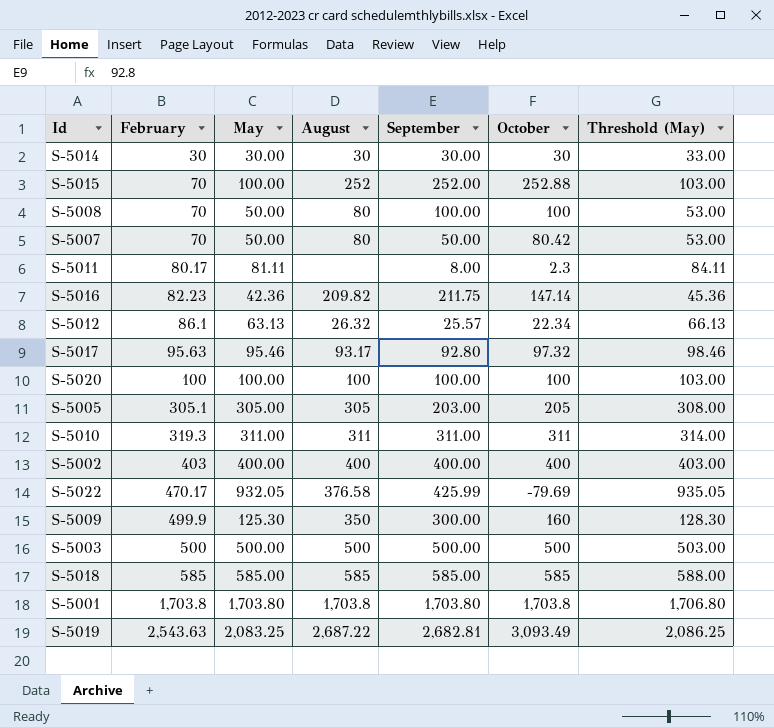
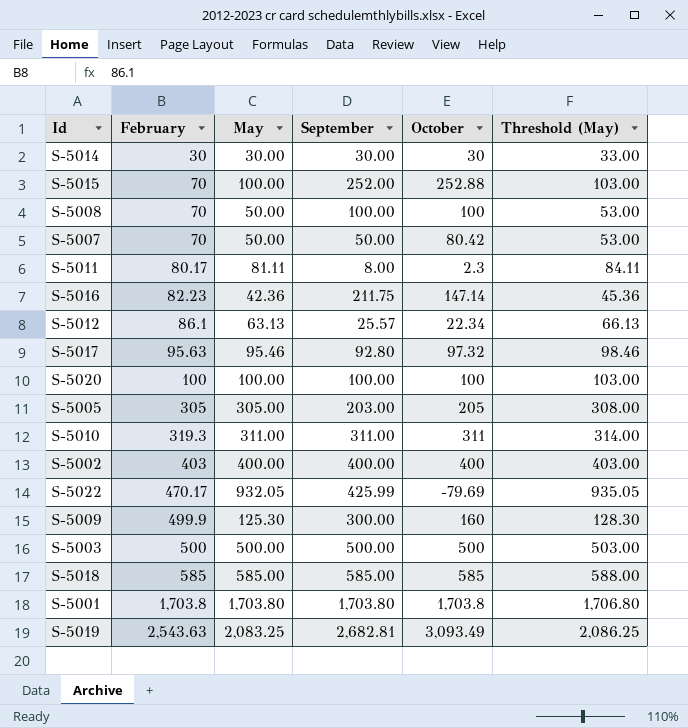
column August | position: 4 -> none
S-5005 | February: 305.1 -> 305

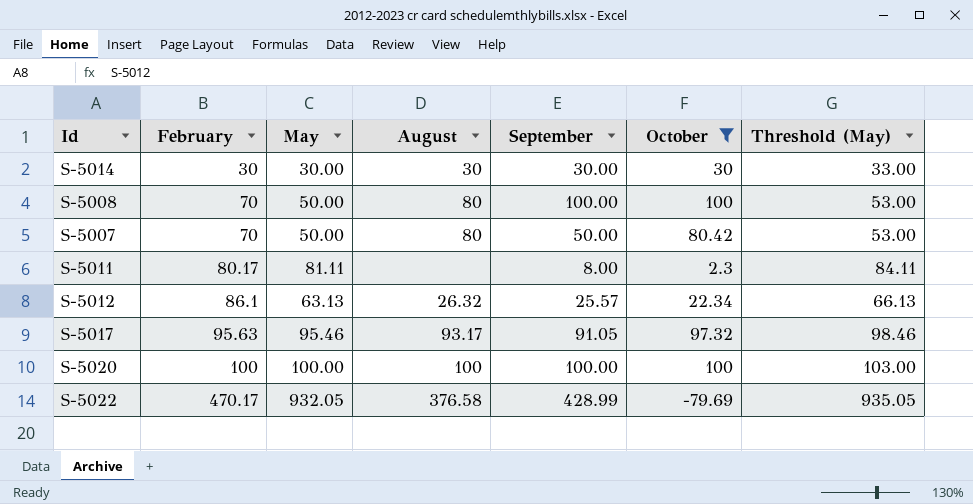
filter: none -> October <= 100
column August | position: none -> 4
S-5017 | September: 92.80 -> 91.05
S-5022 | September: 425.99 -> 428.99

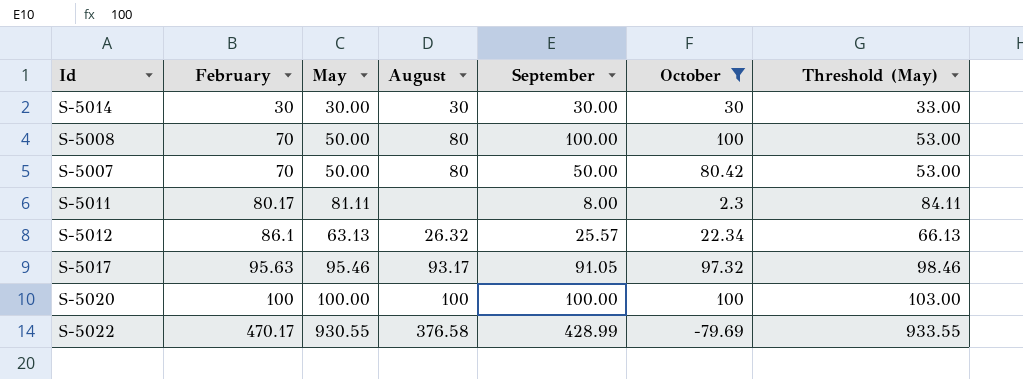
S-5022 | May: 932.05 -> 930.55
S-5022 | Threshold (May): 935.05 -> 933.55

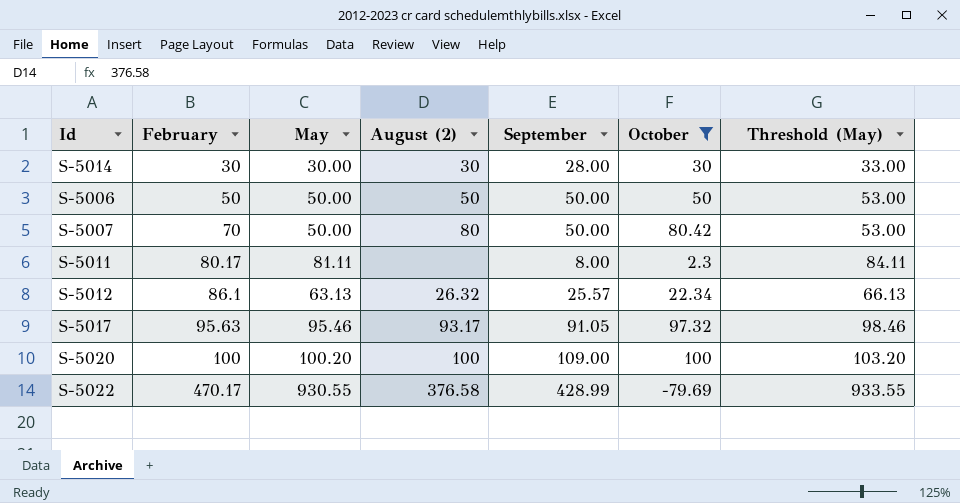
column name: August -> August (2)
row S-5008: 70 | 50.00 | 80 | 100.00 | 100 | 53.00 -> none
S-5014 | September: 30.00 -> 28.00
row S-5006: none -> 50 | 50.00 | 50 | 50.00 | 50 | 53.00
S-5020 | May: 100.00 -> 100.20
S-5020 | September: 100.00 -> 109.00
S-5020 | Threshold (May): 103.00 -> 103.20

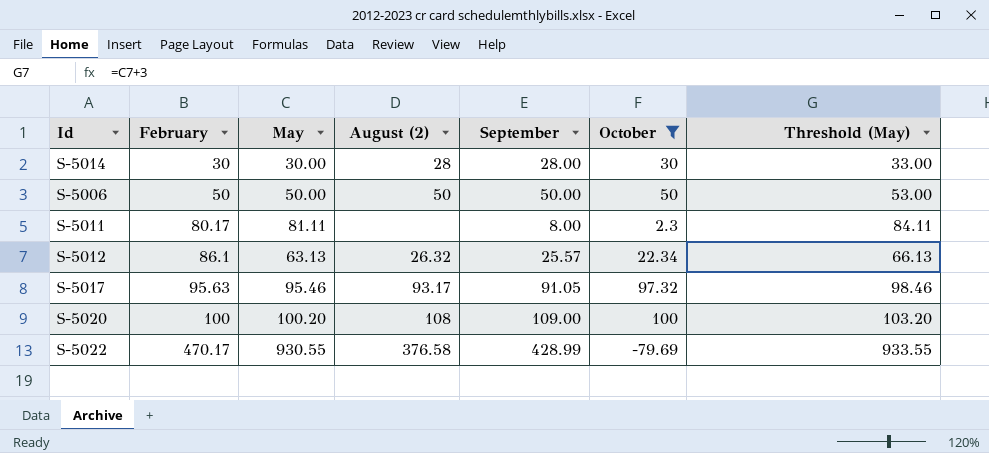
row S-5007: 70 | 50.00 | 80 | 50.00 | 80.42 | 53.00 -> none
S-5014 | August (2): 30 -> 28
S-5020 | August (2): 100 -> 108

